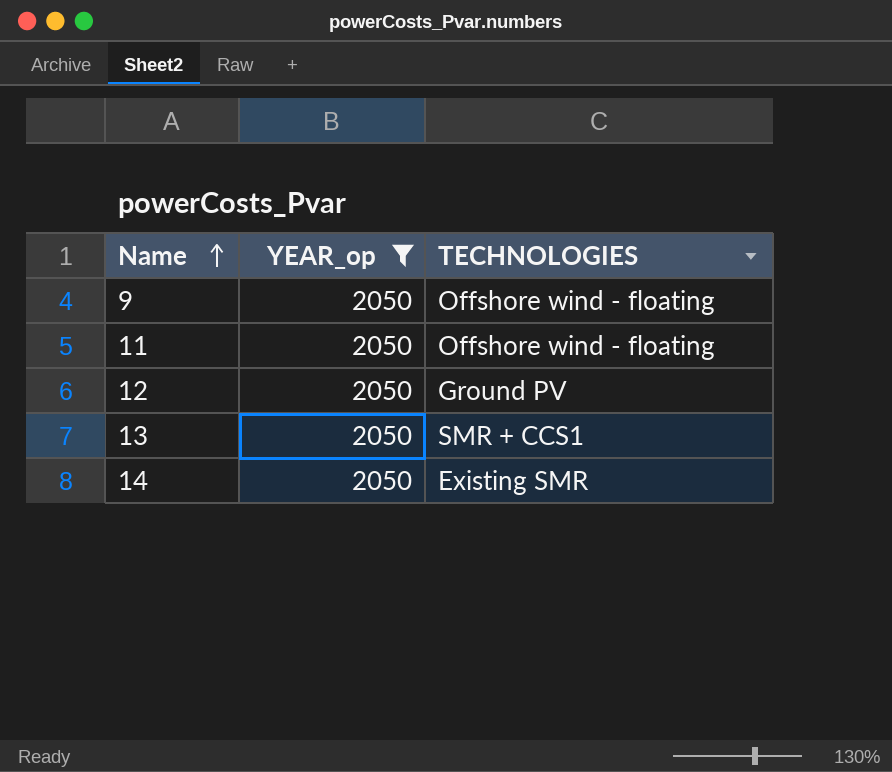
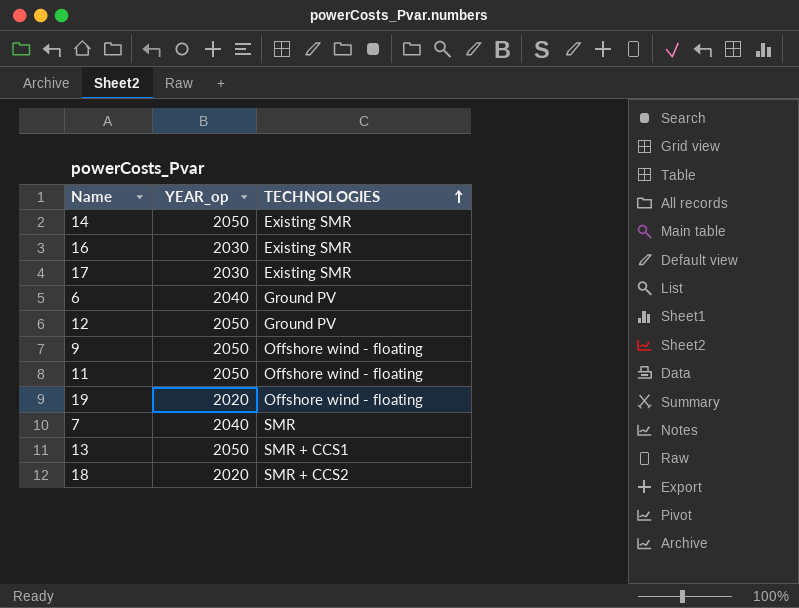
filter: YEAR_op = 2050 -> none
row order: Name ascending -> TECHNOLOGIES ascending

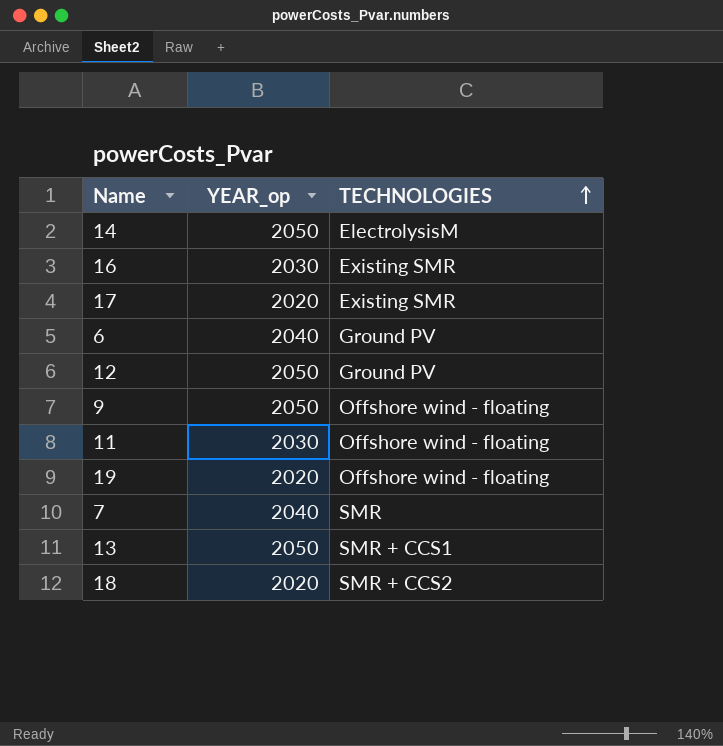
14 | TECHNOLOGIES: Existing SMR -> ElectrolysisM
17 | YEAR_op: 2030 -> 2020
11 | YEAR_op: 2050 -> 2030

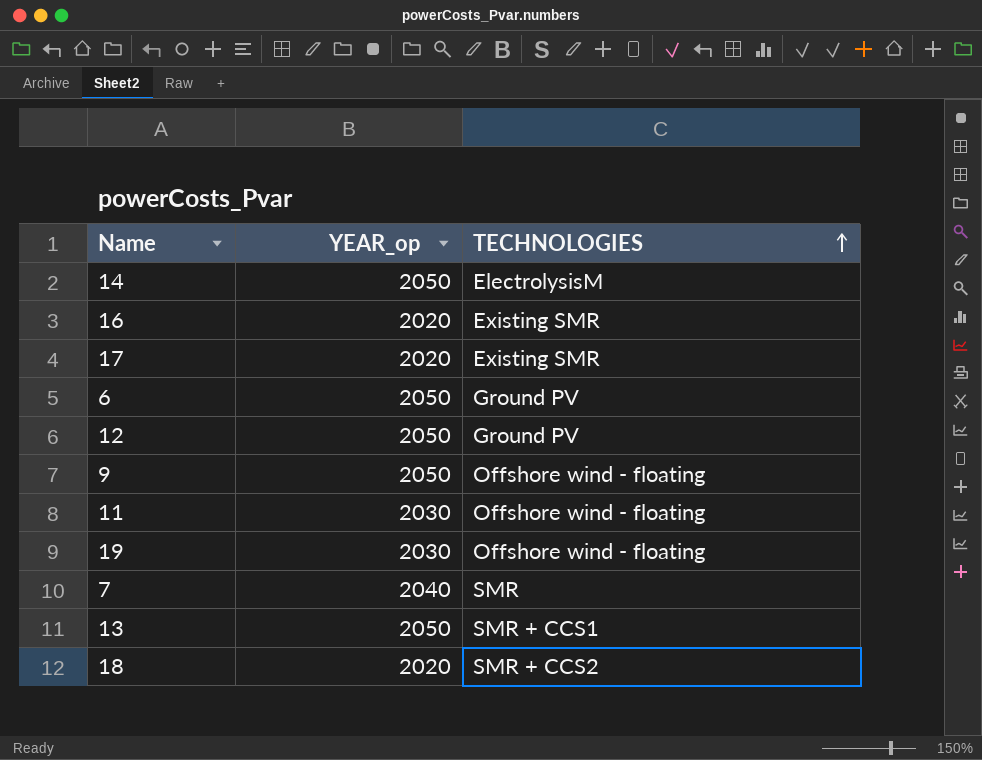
16 | YEAR_op: 2030 -> 2020
6 | YEAR_op: 2040 -> 2050
19 | YEAR_op: 2020 -> 2030

